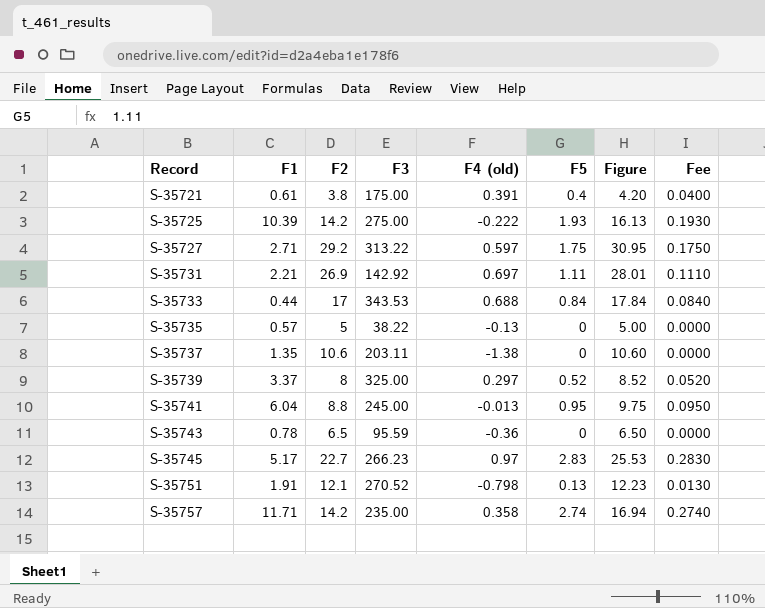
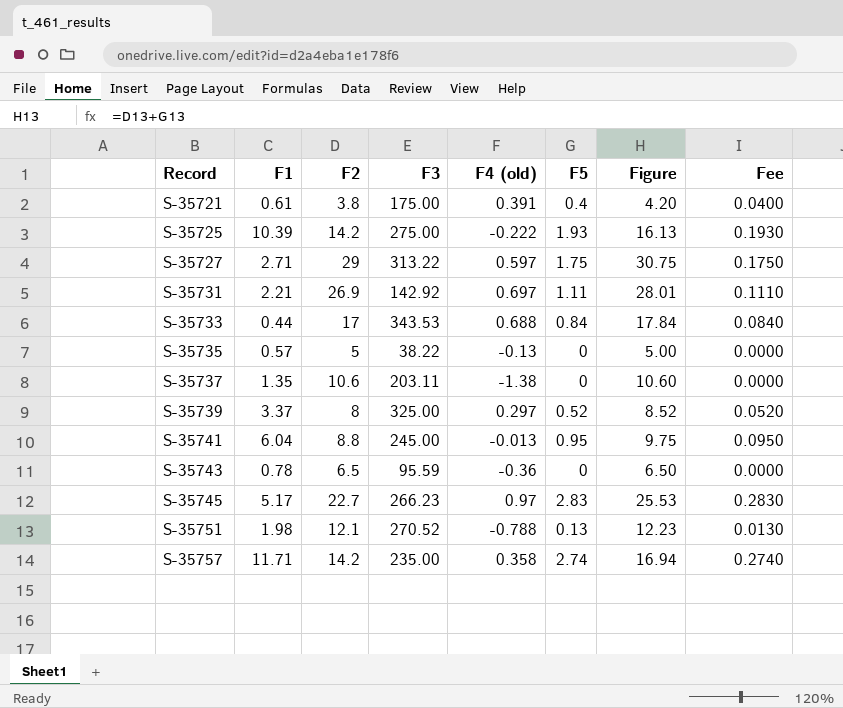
S-35727 | F2: 29.2 -> 29
S-35727 | Figure: 30.95 -> 30.75
S-35751 | F1: 1.91 -> 1.98
S-35751 | F4 (old): -0.798 -> -0.788

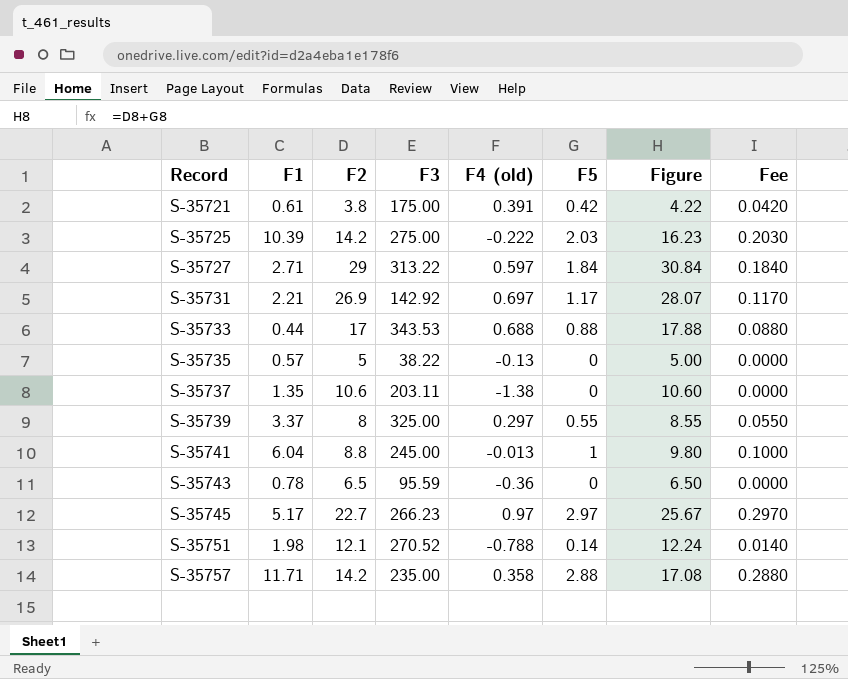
S-35721 | F5: 0.4 -> 0.42
S-35721 | Figure: 4.20 -> 4.22
S-35721 | Fee: 0.0400 -> 0.0420
S-35725 | F5: 1.93 -> 2.03
S-35725 | Figure: 16.13 -> 16.23
S-35725 | Fee: 0.1930 -> 0.2030
S-35727 | F5: 1.75 -> 1.84
S-35727 | Figure: 30.75 -> 30.84
S-35727 | Fee: 0.1750 -> 0.1840
S-35731 | F5: 1.11 -> 1.17
S-35731 | Figure: 28.01 -> 28.07
S-35731 | Fee: 0.1110 -> 0.1170
S-35733 | F5: 0.84 -> 0.88
S-35733 | Figure: 17.84 -> 17.88
S-35733 | Fee: 0.0840 -> 0.0880
S-35739 | F5: 0.52 -> 0.55
S-35739 | Figure: 8.52 -> 8.55
S-35739 | Fee: 0.0520 -> 0.0550
S-35741 | F5: 0.95 -> 1
S-35741 | Figure: 9.75 -> 9.80
S-35741 | Fee: 0.0950 -> 0.1000
S-35745 | F5: 2.83 -> 2.97
S-35745 | Figure: 25.53 -> 25.67
S-35745 | Fee: 0.2830 -> 0.2970
S-35751 | F5: 0.13 -> 0.14
S-35751 | Figure: 12.23 -> 12.24
S-35751 | Fee: 0.0130 -> 0.0140
S-35757 | F5: 2.74 -> 2.88
S-35757 | Figure: 16.94 -> 17.08
S-35757 | Fee: 0.2740 -> 0.2880

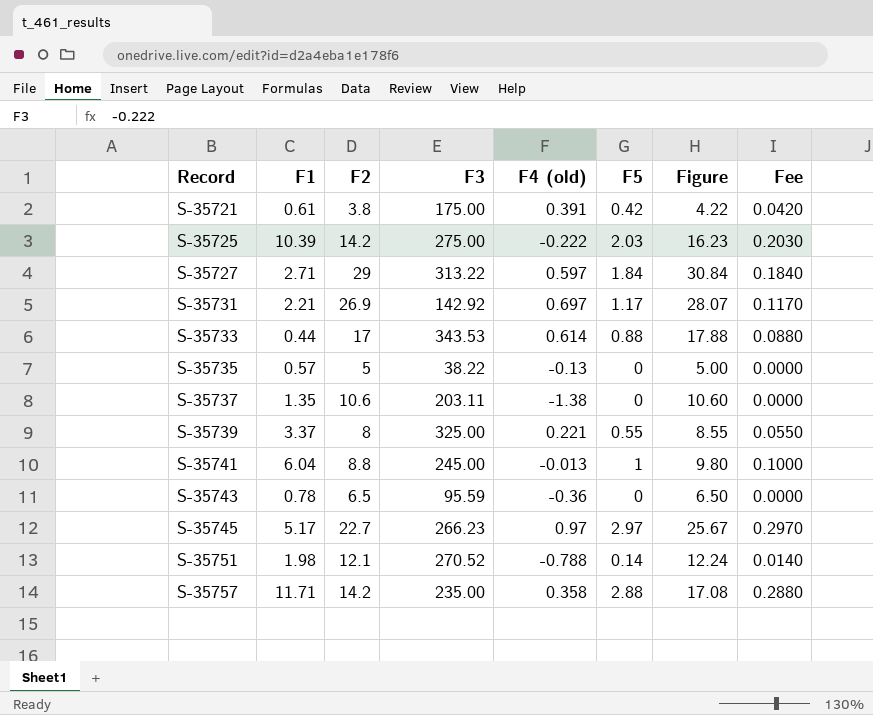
S-35733 | F4 (old): 0.688 -> 0.614
S-35739 | F4 (old): 0.297 -> 0.221

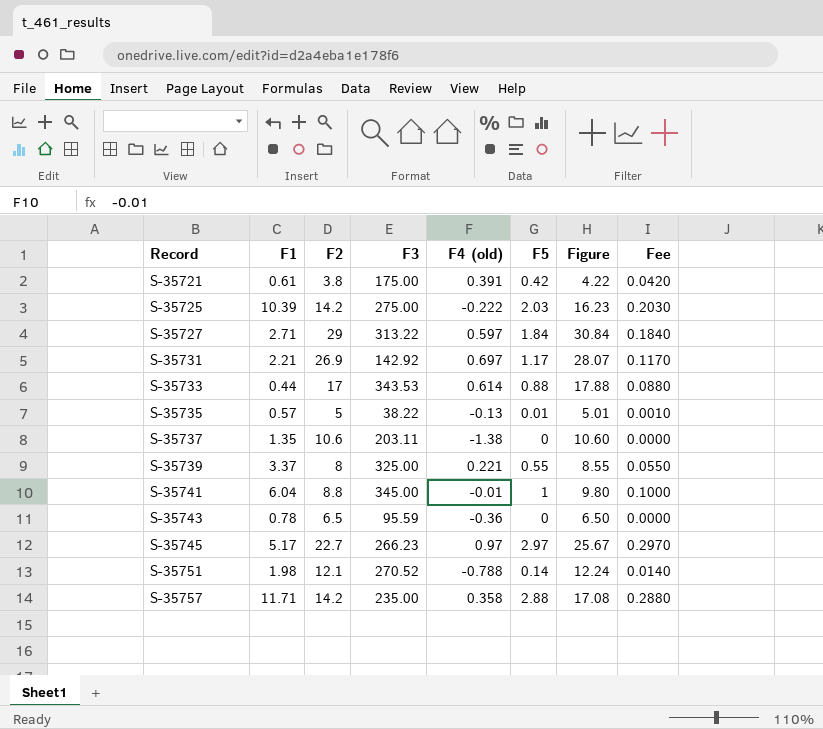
S-35735 | F5: 0 -> 0.01
S-35735 | Figure: 5.00 -> 5.01
S-35735 | Fee: 0.0000 -> 0.0010
S-35741 | F3: 245.00 -> 345.00
S-35741 | F4 (old): -0.013 -> -0.01

